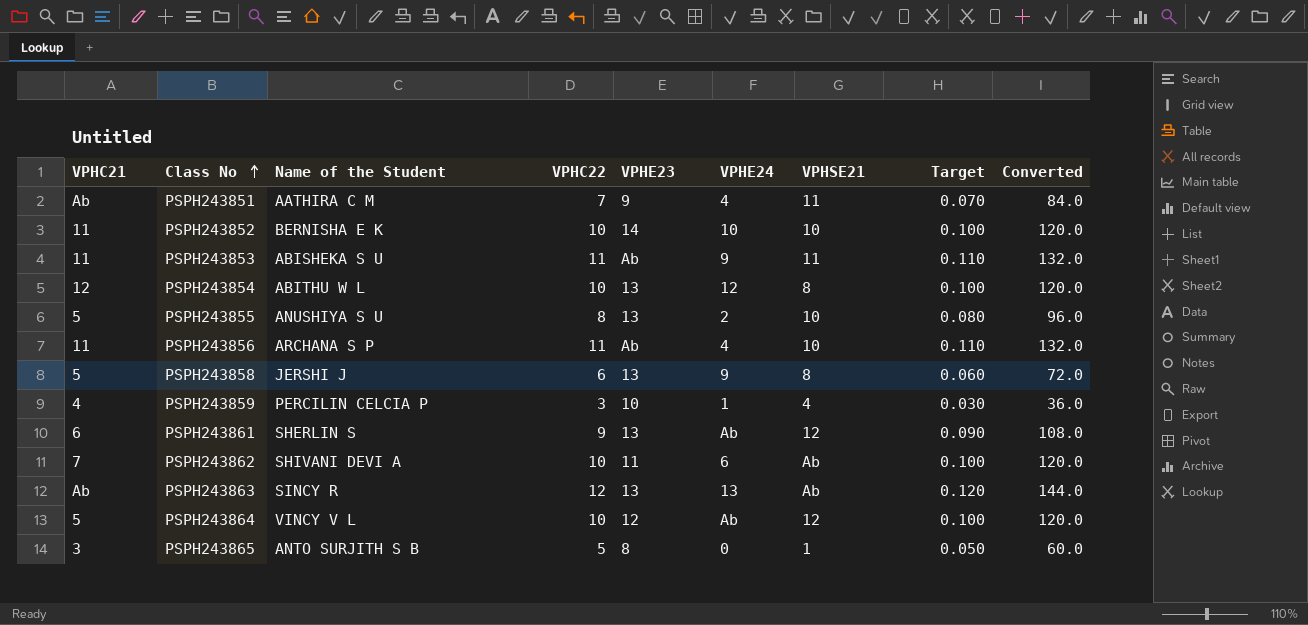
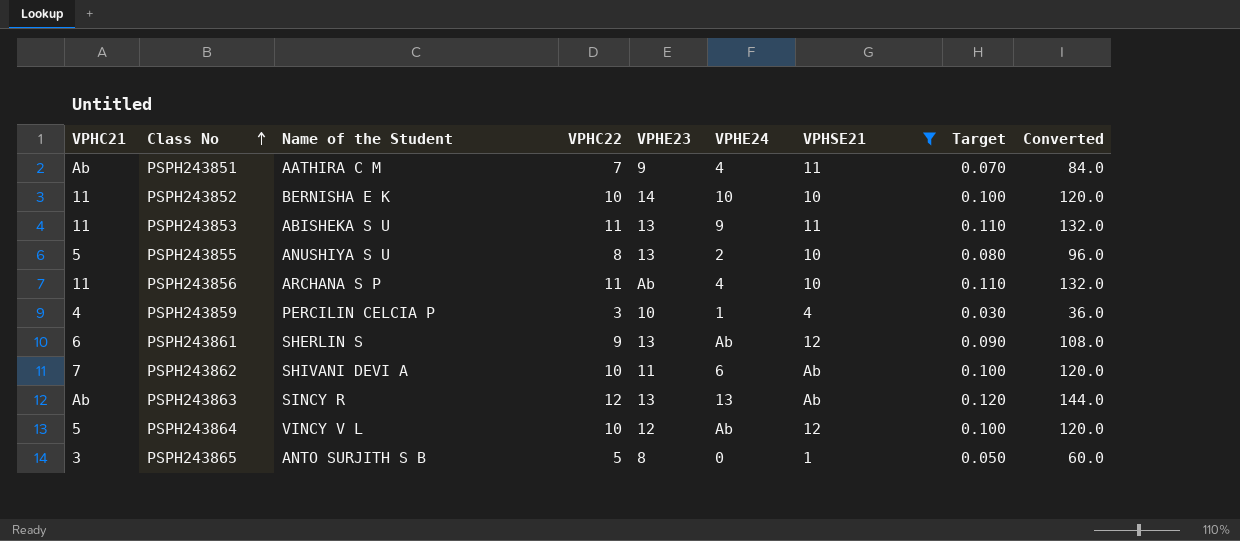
filter: none -> VPHSE21 != 8
PSPH243853 | VPHE23: Ab -> 13

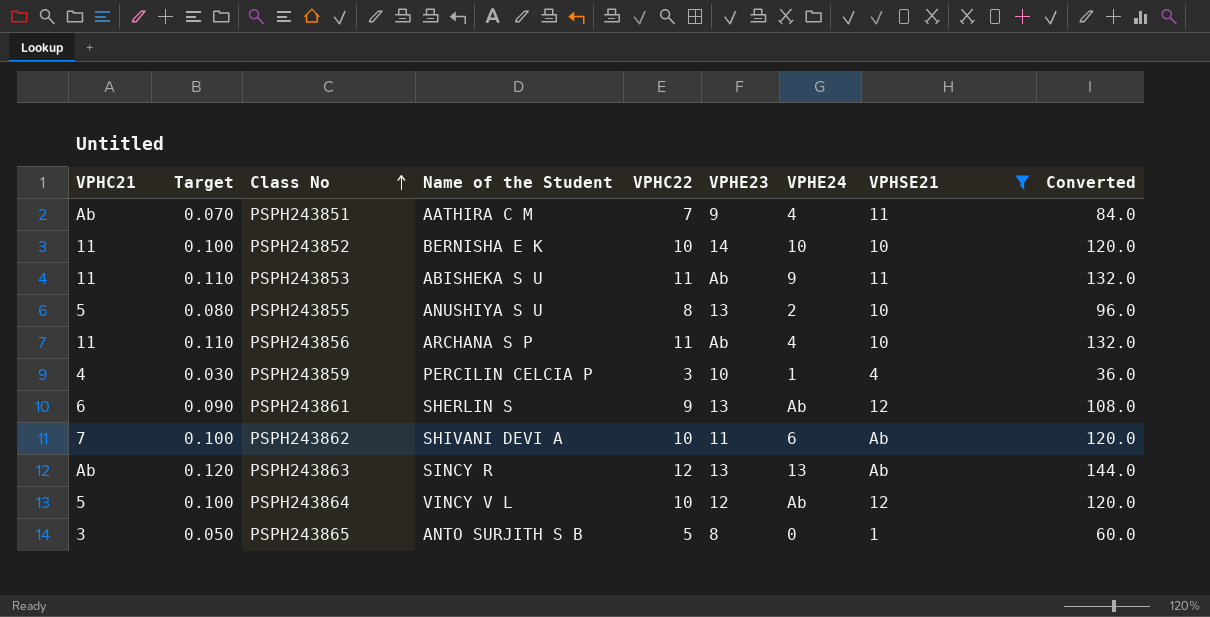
column Target | position: 8 -> 2
PSPH243853 | VPHE23: 13 -> Ab

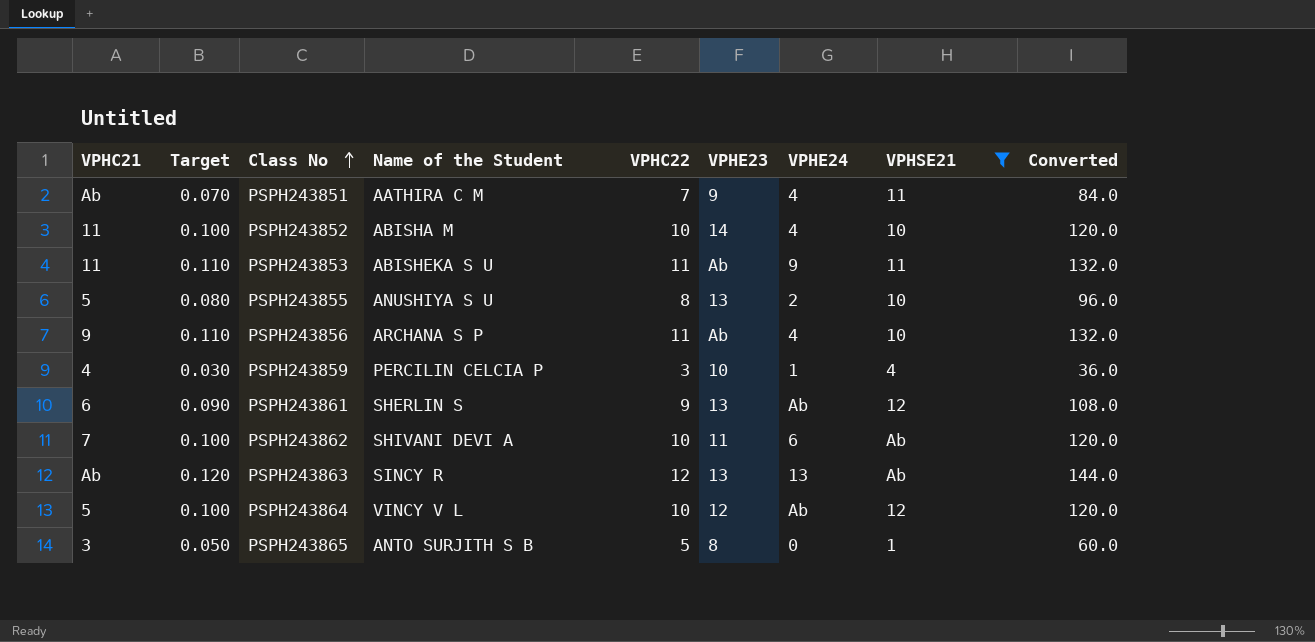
PSPH243852 | Name of the Student: BERNISHA E K -> ABISHA M
PSPH243852 | VPHE24: 10 -> 4
PSPH243856 | VPHC21: 11 -> 9

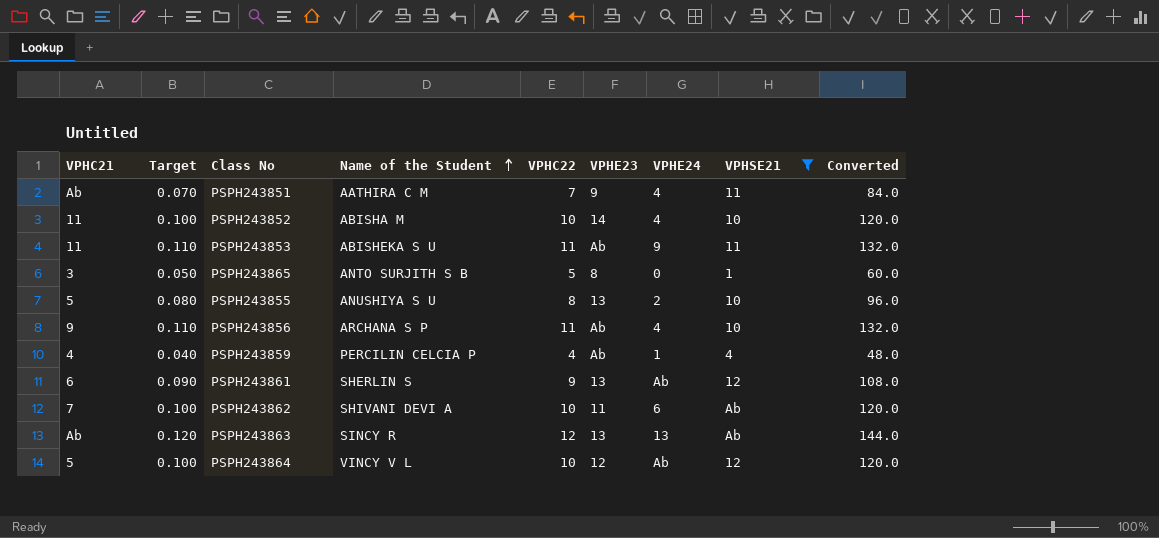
row order: Class No ascending -> Name of the Student ascending
PSPH243859 | Target: 0.030 -> 0.040
PSPH243859 | VPHC22: 3 -> 4
PSPH243859 | VPHE23: 10 -> Ab
PSPH243859 | Converted: 36.0 -> 48.0

